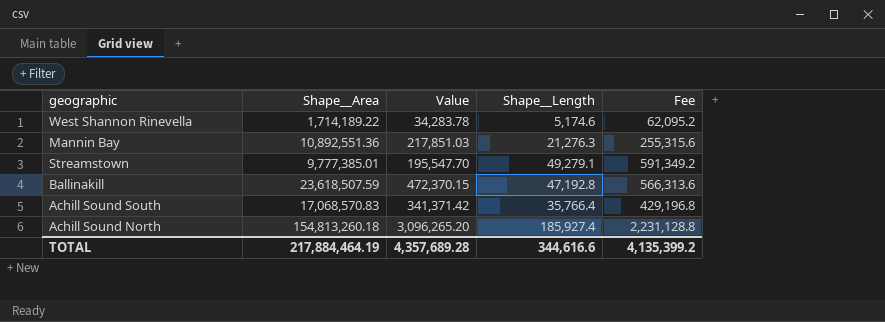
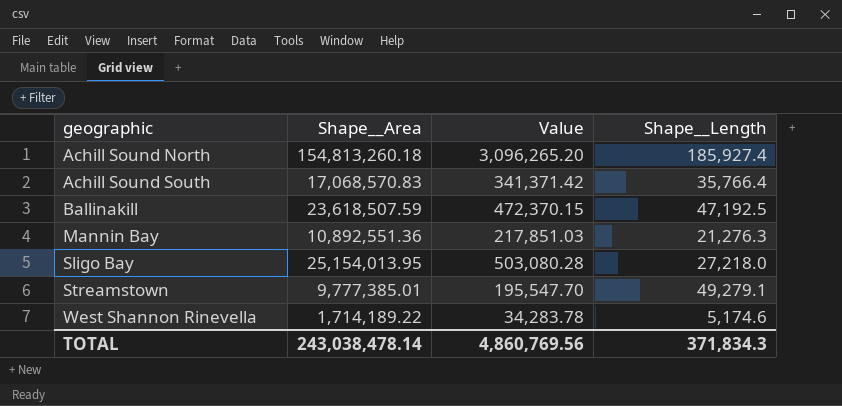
row order: none -> geographic ascending
column Fee | formula: [Shape__Length] * 12 -> none
Ballinakill | Shape__Length: 47,192.8 -> 47,192.5
row Sligo Bay: none -> 25,154,013.95 | 503,080.28 | 27,218.0
TOTAL | Shape__Area: 217,884,464.19 -> 243,038,478.14
TOTAL | Value: 4,357,689.28 -> 4,860,769.56
TOTAL | Shape__Length: 344,616.6 -> 371,834.3

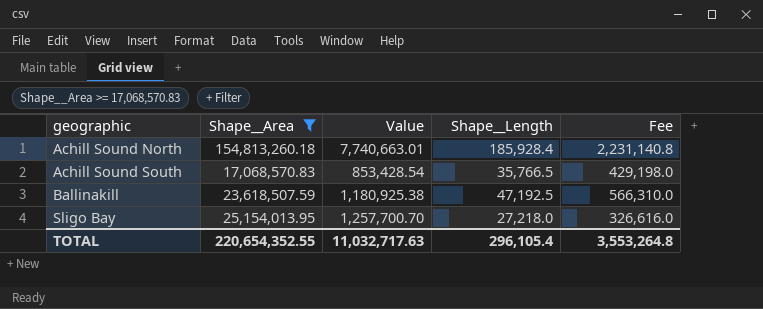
filter: none -> Shape__Area >= 17,068,570.83
column Value | formula: [Shape__Area] * 0.02 -> [Shape__Area] * 0.05
column Fee | formula: none -> [Shape__Length] * 12
Achill Sound North | Shape__Length: 185,927.4 -> 185,928.4
Achill Sound South | Shape__Length: 35,766.4 -> 35,766.5
TOTAL | Shape__Area: 243,038,478.14 -> 220,654,352.55
TOTAL | Value: 4,860,769.56 -> 11,032,717.63
TOTAL | Shape__Length: 371,834.3 -> 296,105.4

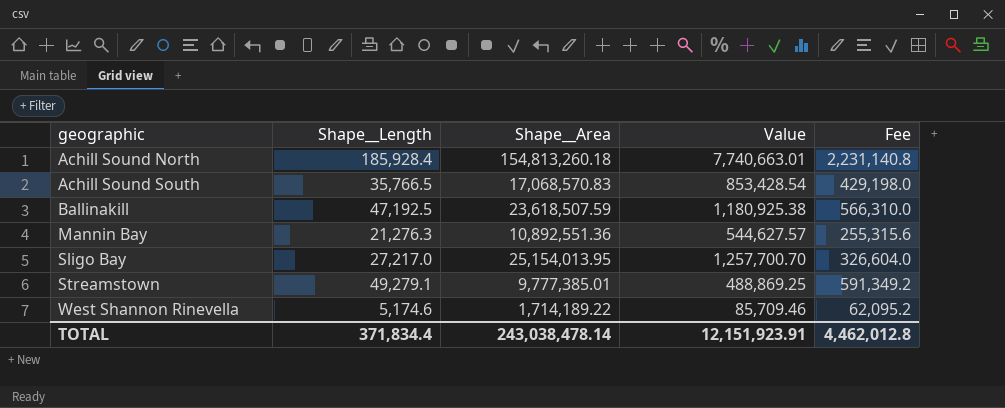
filter: Shape__Area >= 17,068,570.83 -> none
column Shape__Length | position: 4 -> 2
Sligo Bay | Shape__Length: 27,218.0 -> 27,217.0
Sligo Bay | Fee: 326,616.0 -> 326,604.0
TOTAL | Shape__Length: 296,105.4 -> 371,834.4
TOTAL | Shape__Area: 220,654,352.55 -> 243,038,478.14
TOTAL | Value: 11,032,717.63 -> 12,151,923.91
TOTAL | Fee: 3,553,264.8 -> 4,462,012.8

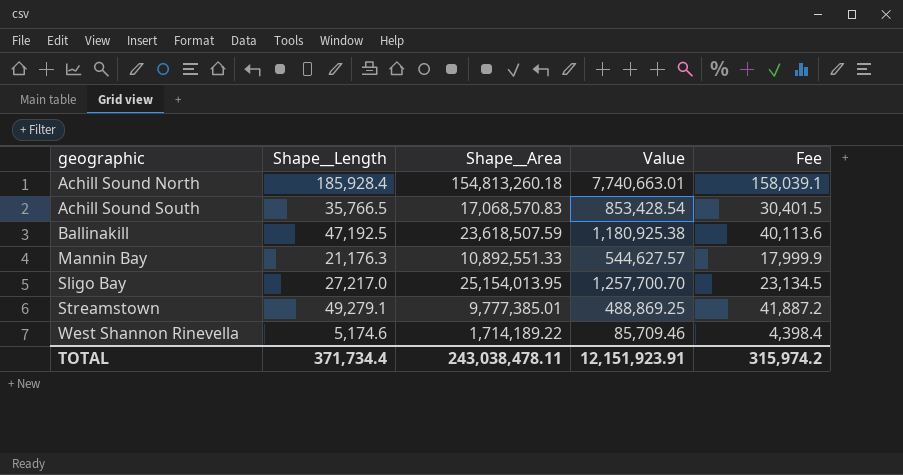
column Fee | formula: [Shape__Length] * 12 -> [Shape__Length] * 0.85
Mannin Bay | Shape__Length: 21,276.3 -> 21,176.3
Mannin Bay | Shape__Area: 10,892,551.36 -> 10,892,551.33
TOTAL | Shape__Length: 371,834.4 -> 371,734.4
TOTAL | Shape__Area: 243,038,478.14 -> 243,038,478.11
TOTAL | Fee: 4,462,012.8 -> 315,974.2

